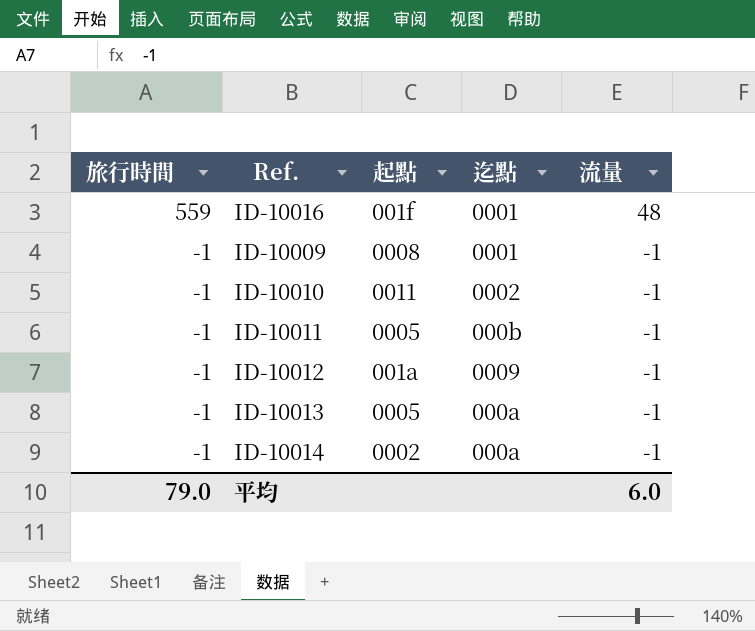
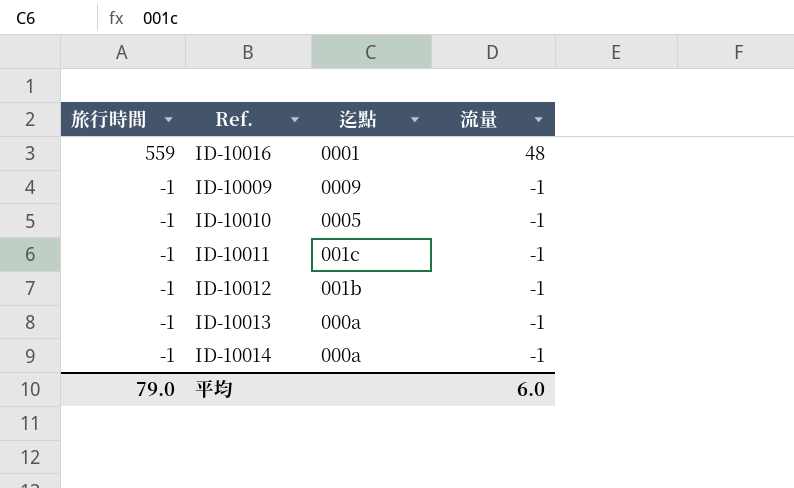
column 起點 | position: 3 -> none
ID-10009 | 迄點: 0001 -> 0009
ID-10010 | 迄點: 0002 -> 0005
ID-10011 | 迄點: 000b -> 001c
ID-10012 | 迄點: 0009 -> 001b

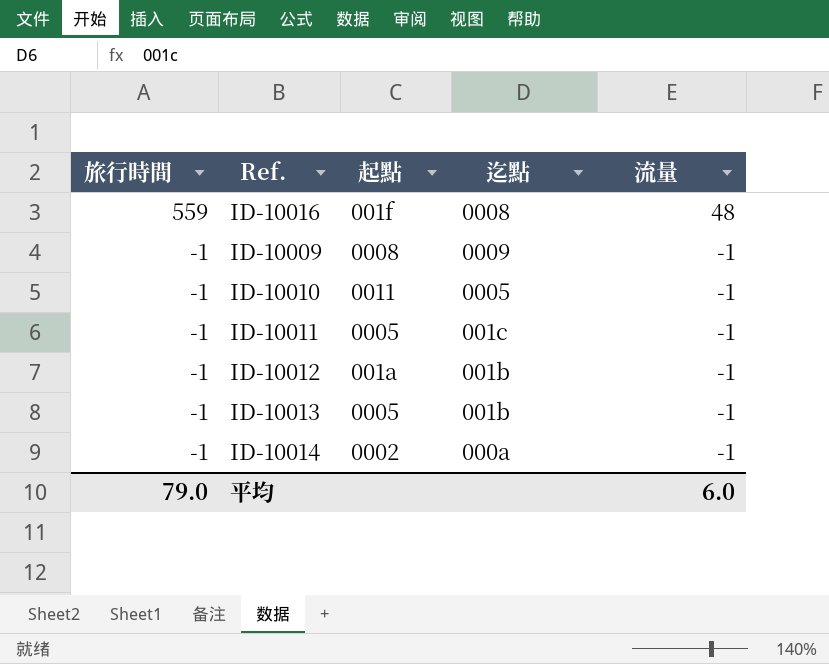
column 起點 | position: none -> 3
ID-10016 | 迄點: 0001 -> 0008
ID-10013 | 迄點: 000a -> 001b

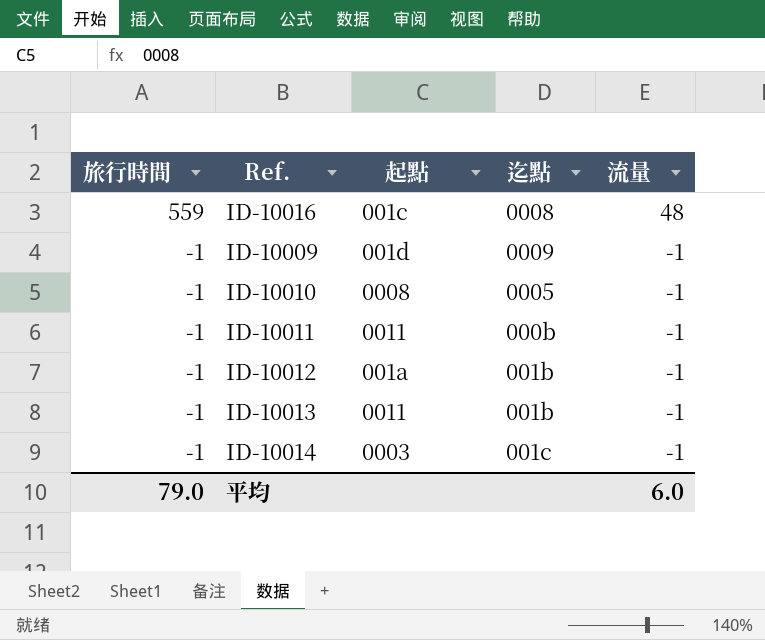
ID-10016 | 起點: 001f -> 001c
ID-10009 | 起點: 0008 -> 001d
ID-10010 | 起點: 0011 -> 0008
ID-10011 | 起點: 0005 -> 0011
ID-10011 | 迄點: 001c -> 000b
ID-10013 | 起點: 0005 -> 0011
ID-10014 | 起點: 0002 -> 0003
ID-10014 | 迄點: 000a -> 001c

